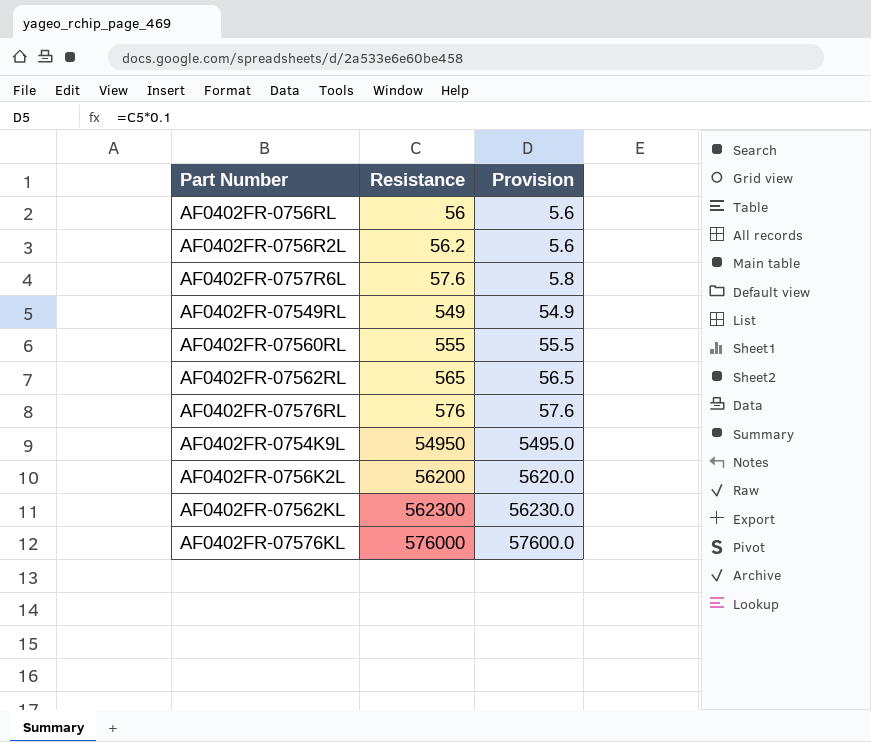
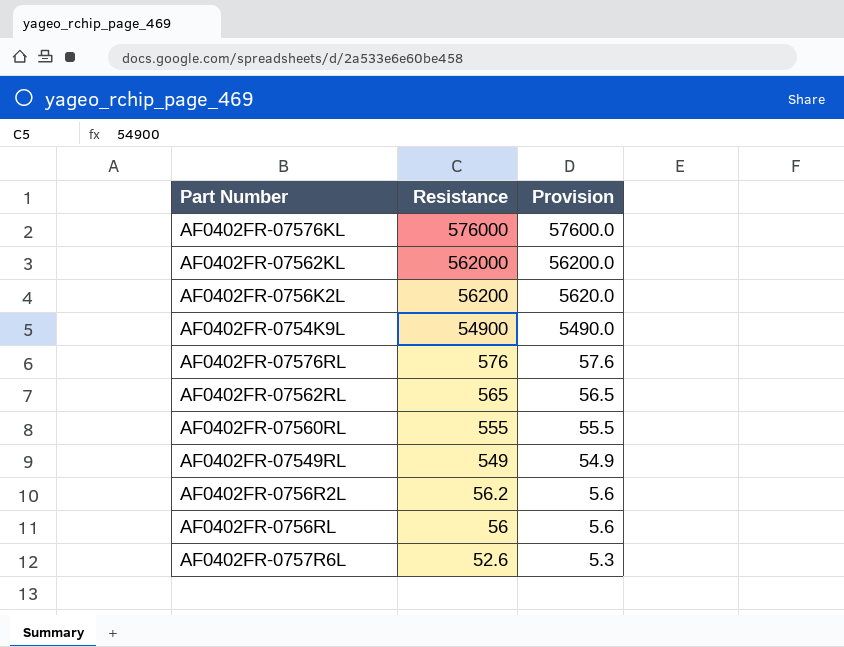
row order: Resistance ascending -> Resistance descending
AF0402FR-07562KL | Resistance: 562300 -> 562000
AF0402FR-07562KL | Provision: 56230.0 -> 56200.0
AF0402FR-0754K9L | Resistance: 54950 -> 54900
AF0402FR-0754K9L | Provision: 5495.0 -> 5490.0
AF0402FR-0757R6L | Resistance: 57.6 -> 52.6
AF0402FR-0757R6L | Provision: 5.8 -> 5.3

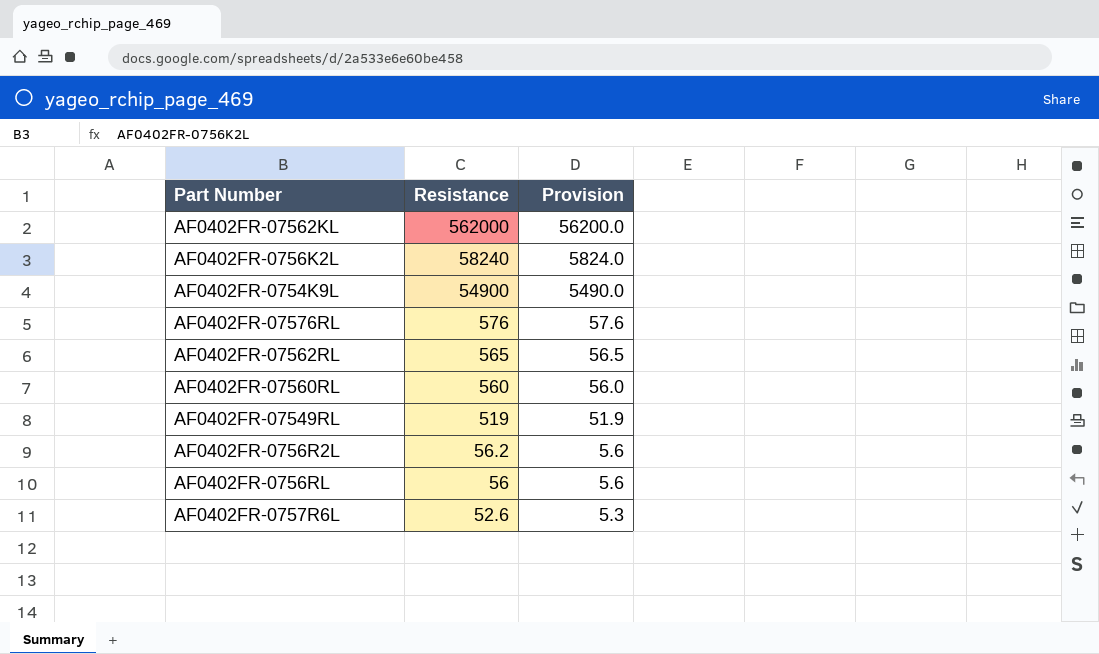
row AF0402FR-07576KL: 576000 | 57600.0 -> none
AF0402FR-0756K2L | Resistance: 56200 -> 58240
AF0402FR-0756K2L | Provision: 5620.0 -> 5824.0
AF0402FR-07560RL | Resistance: 555 -> 560
AF0402FR-07560RL | Provision: 55.5 -> 56.0
AF0402FR-07549RL | Resistance: 549 -> 519
AF0402FR-07549RL | Provision: 54.9 -> 51.9

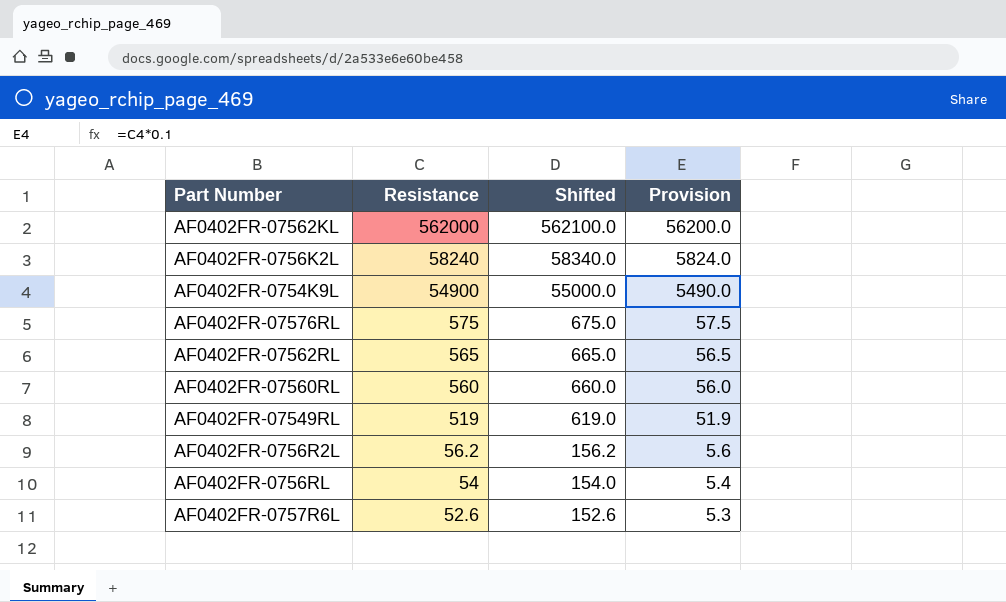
column Shifted | formula: none -> [Resistance] + 100
AF0402FR-07576RL | Resistance: 576 -> 575
AF0402FR-07576RL | Provision: 57.6 -> 57.5
AF0402FR-0756RL | Resistance: 56 -> 54
AF0402FR-0756RL | Provision: 5.6 -> 5.4

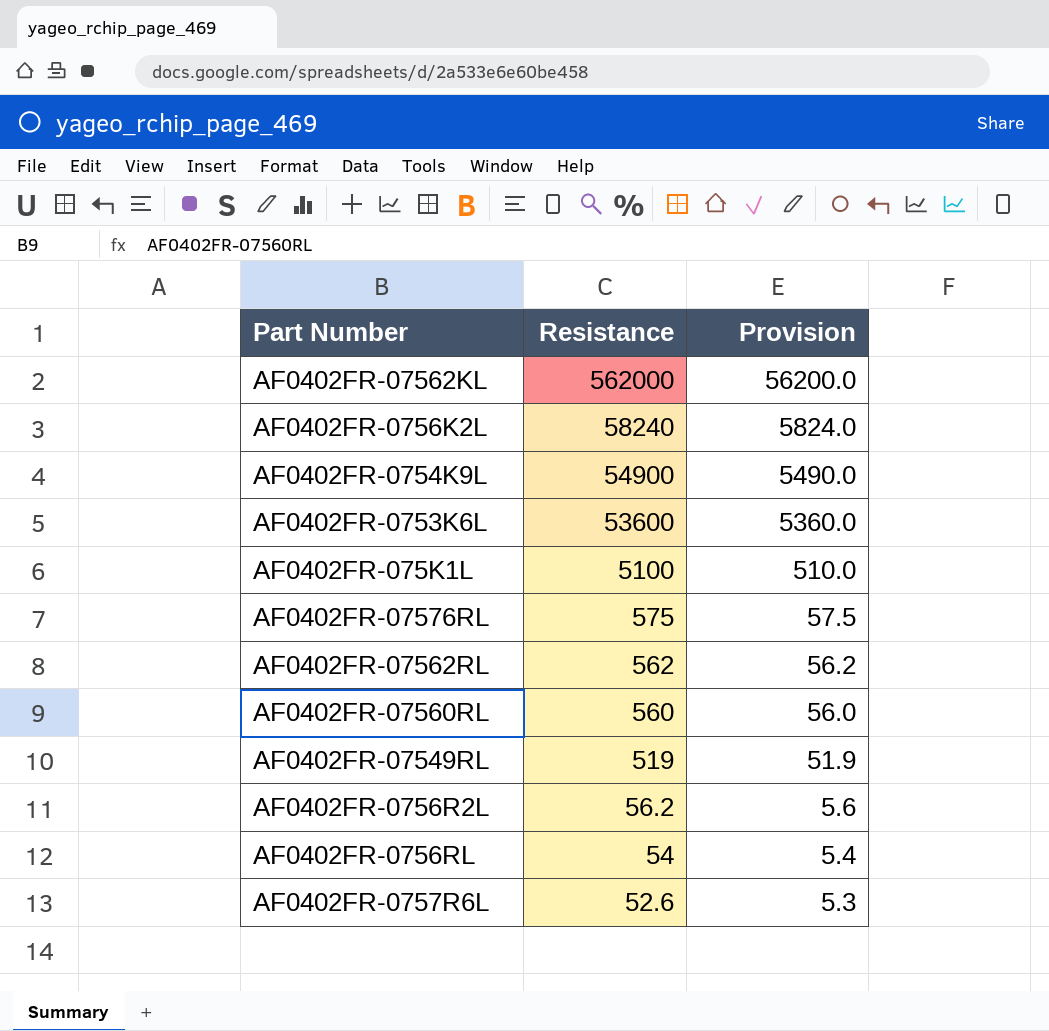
column Shifted | formula: [Resistance] + 100 -> none
row AF0402FR-0753K6L: none -> 53600 | 5360.0
row AF0402FR-075K1L: none -> 5100 | 510.0
AF0402FR-07562RL | Resistance: 565 -> 562
AF0402FR-07562RL | Provision: 56.5 -> 56.2

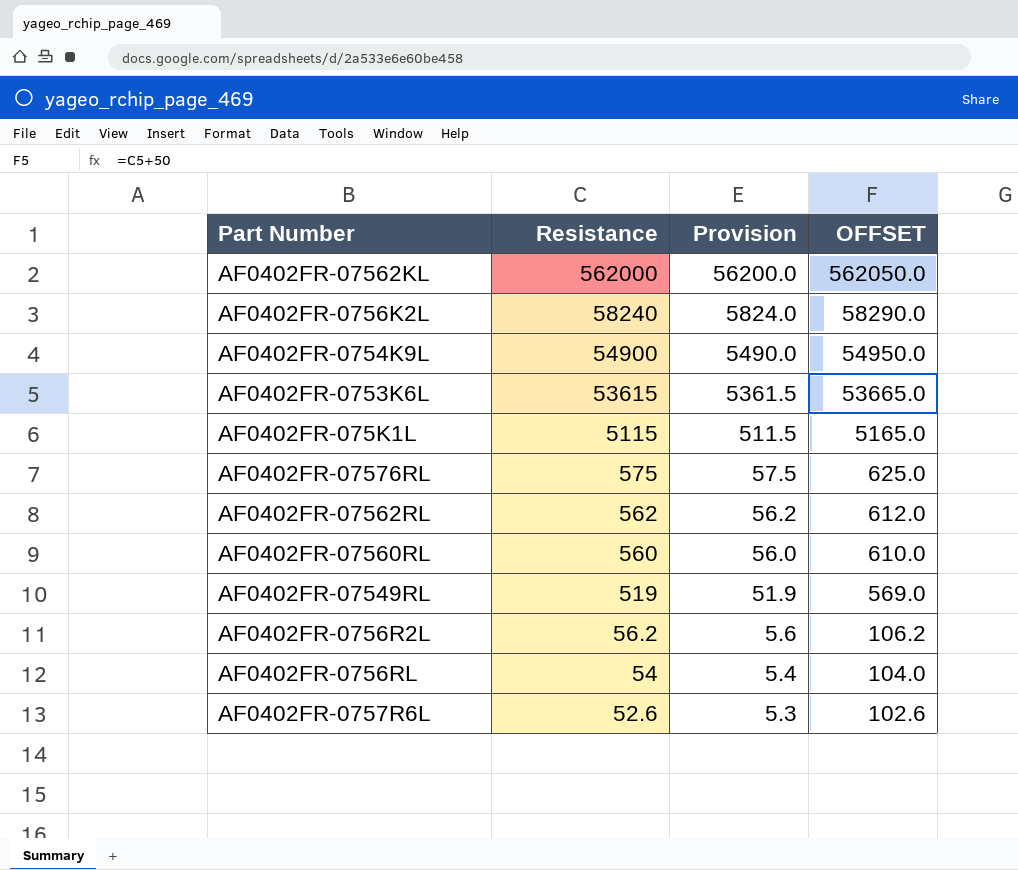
column OFFSET | formula: none -> [Resistance] + 50
AF0402FR-0753K6L | Resistance: 53600 -> 53615
AF0402FR-0753K6L | Provision: 5360.0 -> 5361.5
AF0402FR-075K1L | Resistance: 5100 -> 5115
AF0402FR-075K1L | Provision: 510.0 -> 511.5

